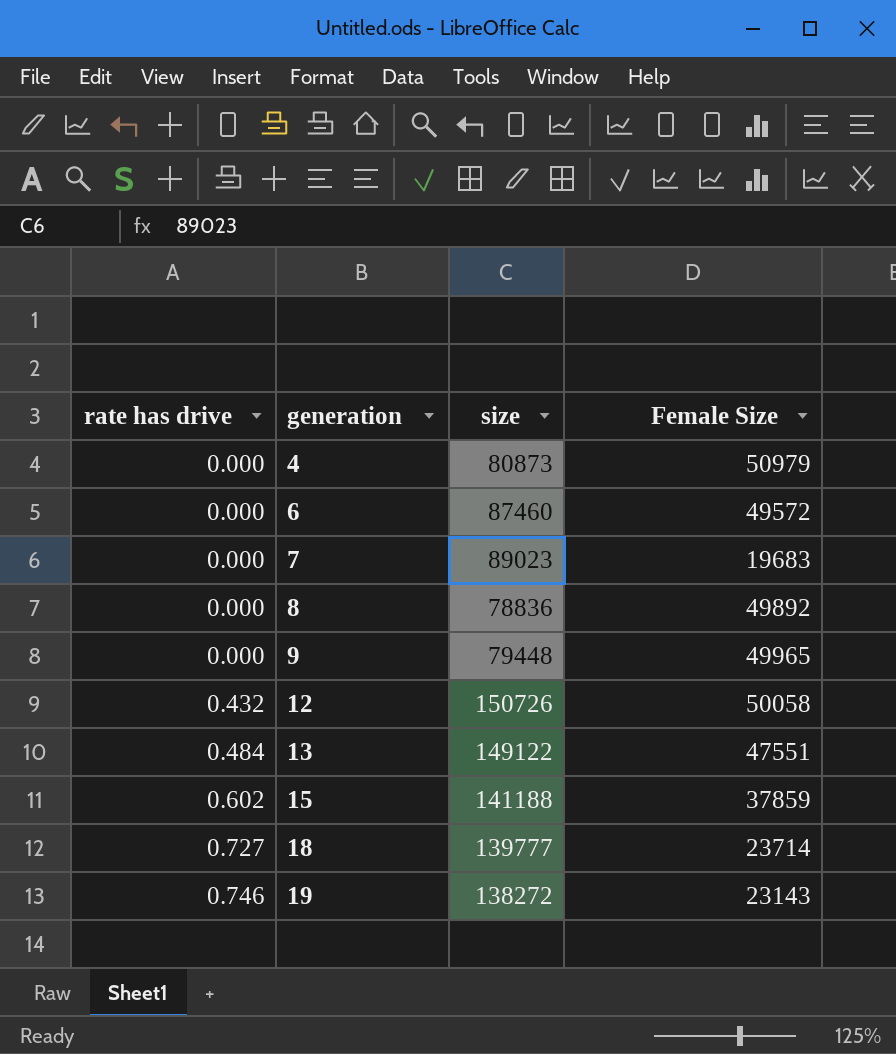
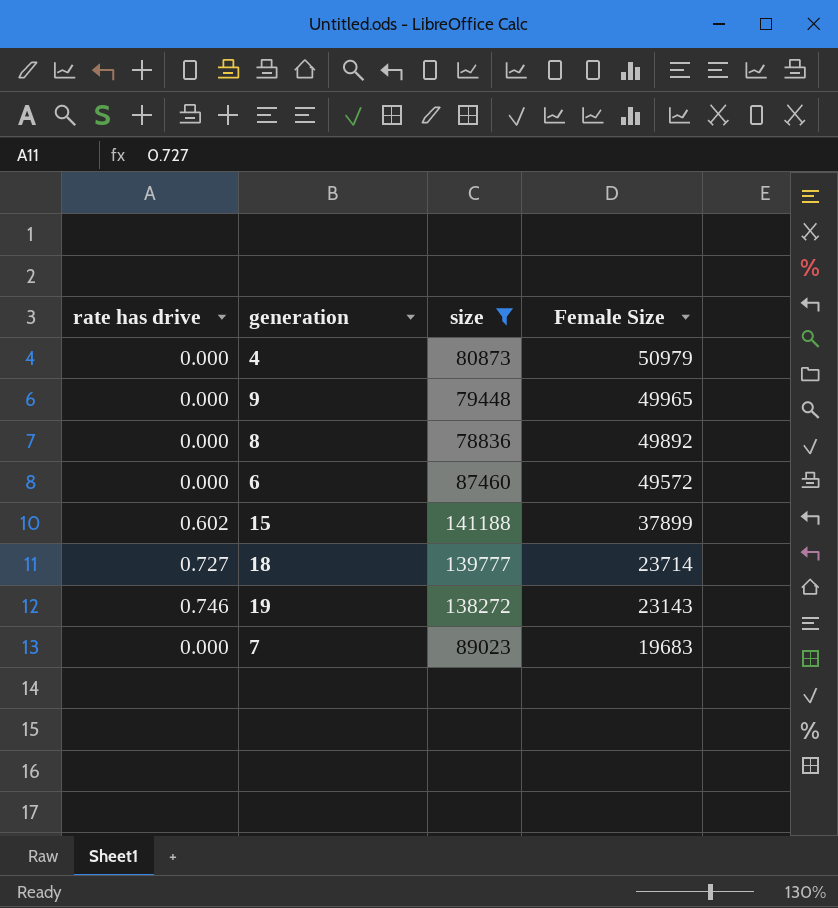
filter: none -> size <= 141188
row order: rate has drive ascending -> Female Size descending
15 | Female Size: 37859 -> 37899

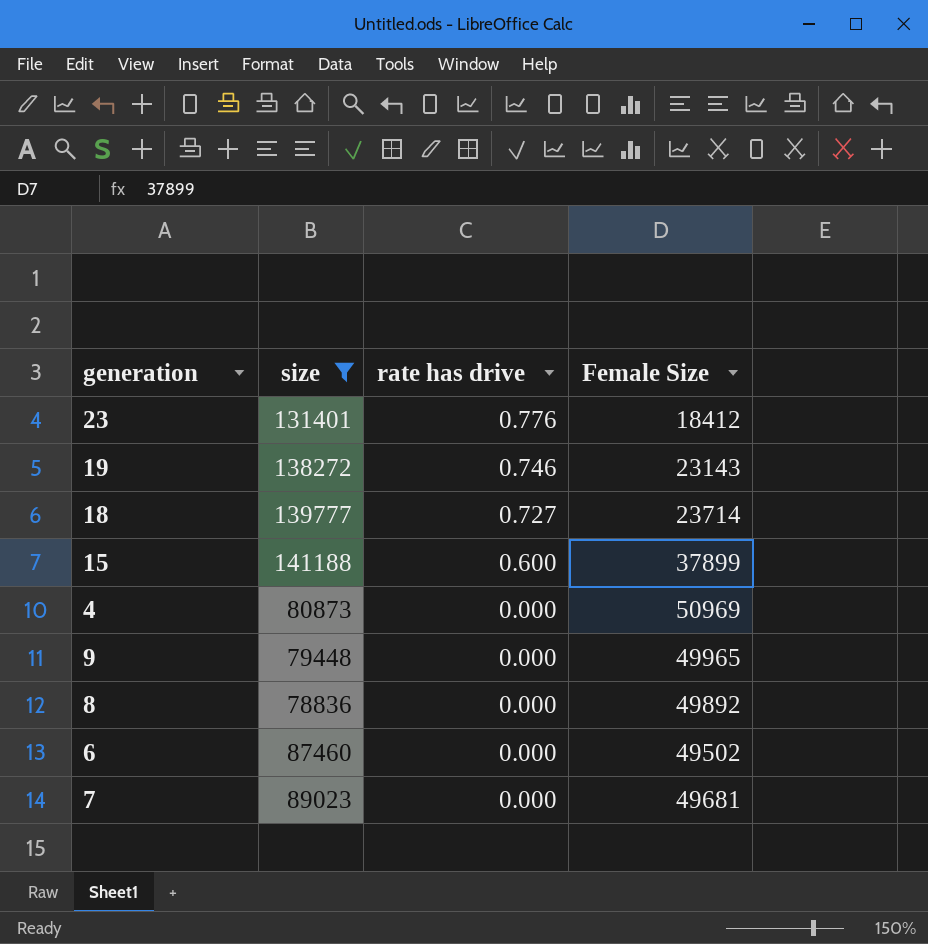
row order: Female Size descending -> rate has drive descending
column rate has drive | position: 1 -> 3
row 23: none -> 131401 | 0.776 | 18412
15 | rate has drive: 0.602 -> 0.600
4 | Female Size: 50979 -> 50969
6 | Female Size: 49572 -> 49502
7 | Female Size: 19683 -> 49681

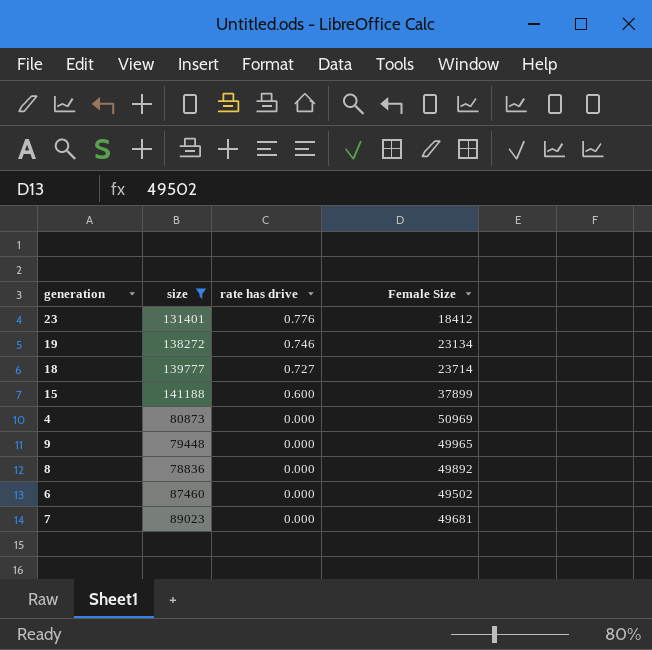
19 | Female Size: 23143 -> 23134

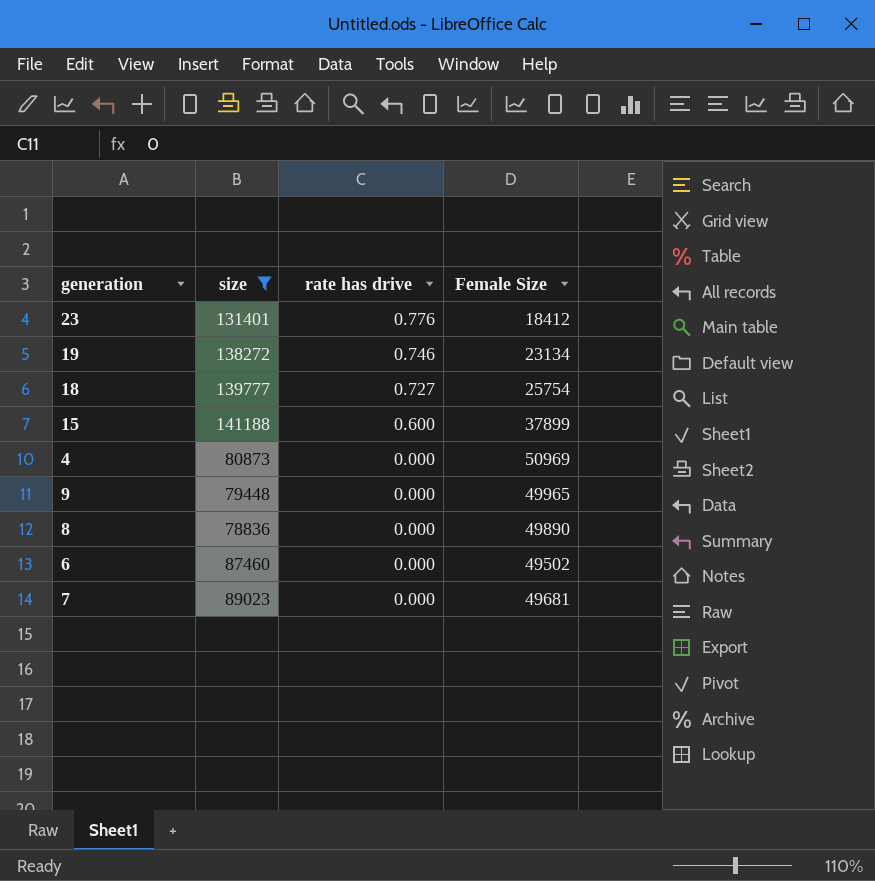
18 | Female Size: 23714 -> 25754
8 | Female Size: 49892 -> 49890

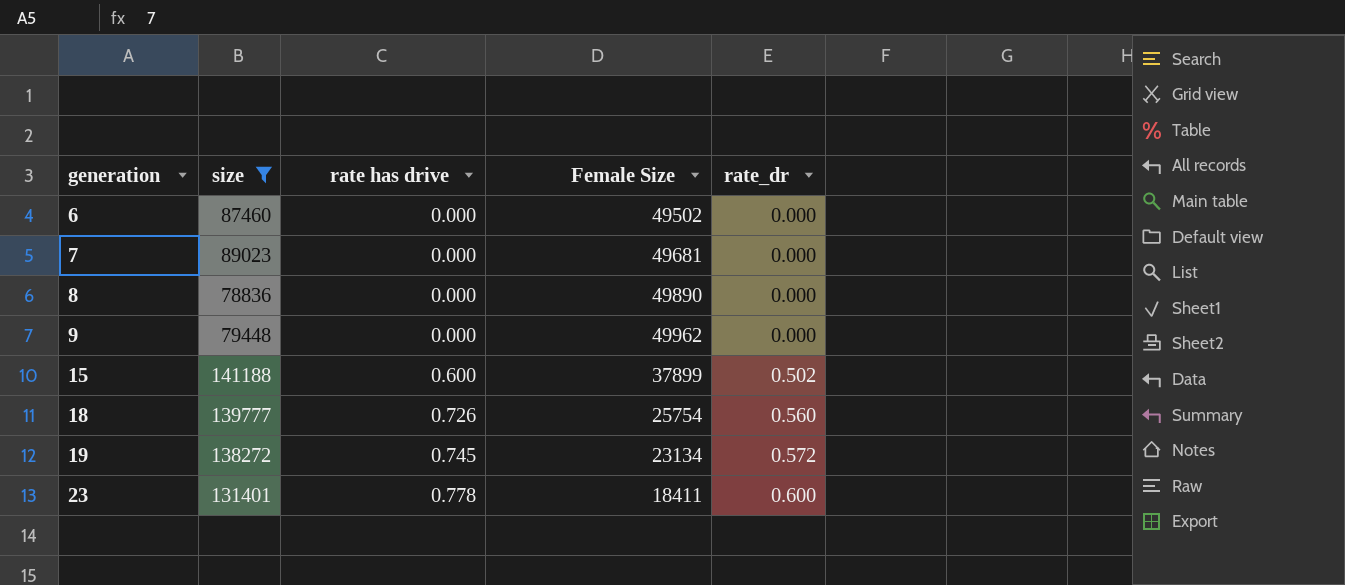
row order: rate has drive descending -> generation ascending
column rate_dr | position: none -> 5
row 4: 80873 | 0.000 | 50969 -> none
9 | Female Size: 49965 -> 49962
18 | rate has drive: 0.727 -> 0.726
19 | rate has drive: 0.746 -> 0.745
23 | rate has drive: 0.776 -> 0.778
23 | Female Size: 18412 -> 18411

